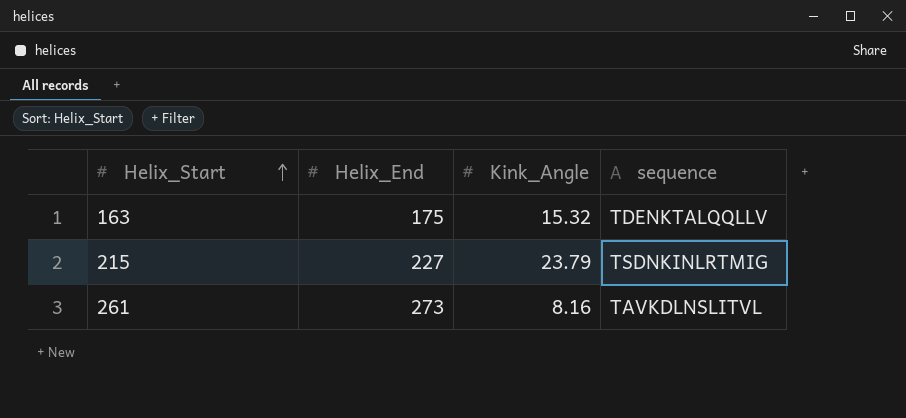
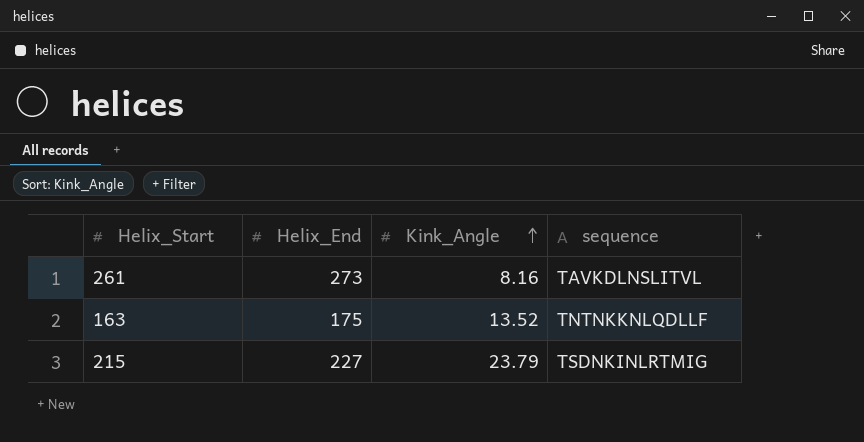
row order: Helix_Start ascending -> Kink_Angle ascending
163 | Kink_Angle: 15.32 -> 13.52
163 | sequence: TDENKTALQQLLV -> TNTNKKNLQDLLF

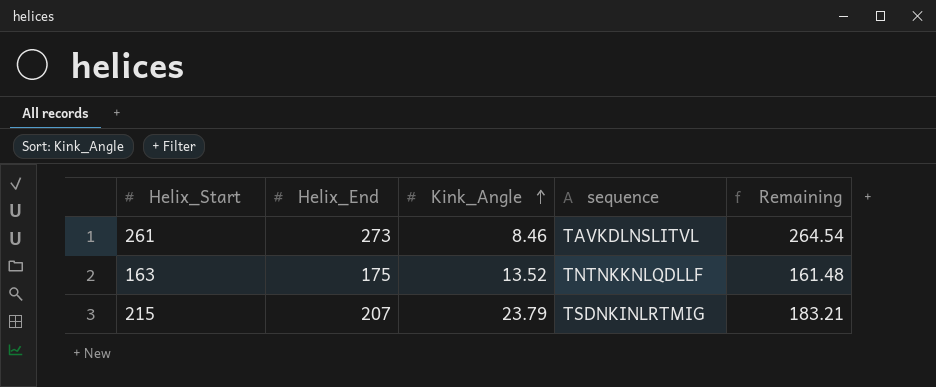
column Remaining | formula: none -> [Helix_End] - [Kink_Angle]
261 | Kink_Angle: 8.16 -> 8.46
215 | Helix_End: 227 -> 207

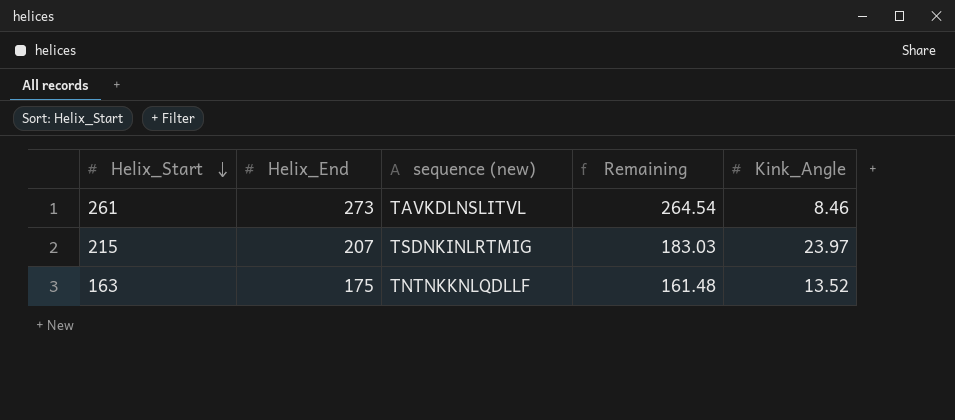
row order: Kink_Angle ascending -> Helix_Start descending
column name: sequence -> sequence (new)
column Kink_Angle | position: 3 -> 5
215 | Remaining: 183.21 -> 183.03
215 | Kink_Angle: 23.79 -> 23.97

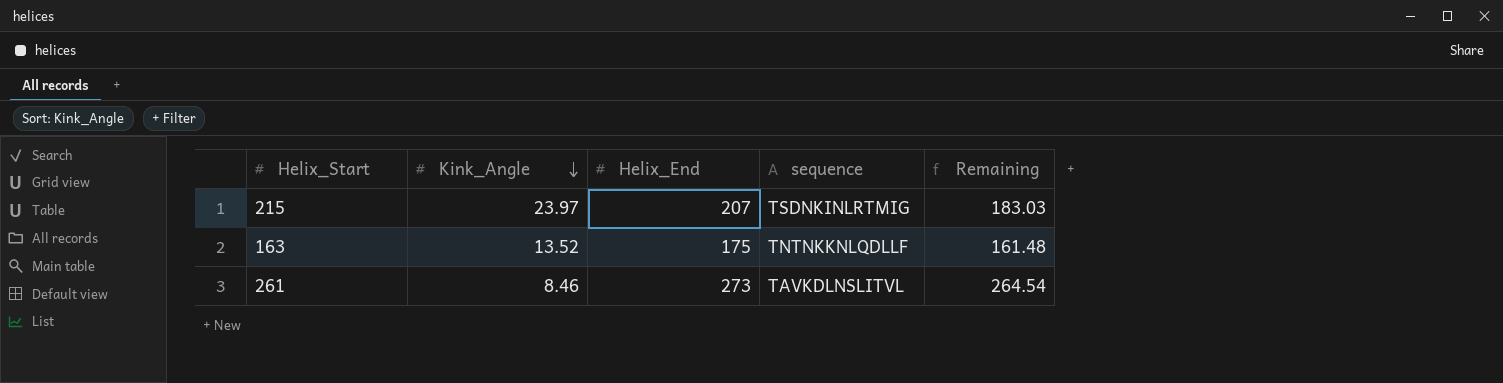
row order: Helix_Start descending -> Kink_Angle descending
column Kink_Angle | position: 5 -> 2
column name: sequence (new) -> sequence

